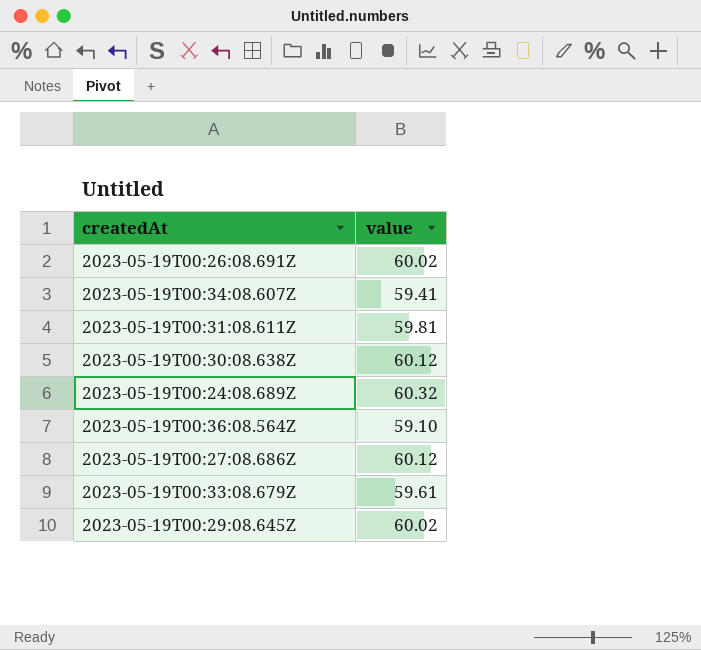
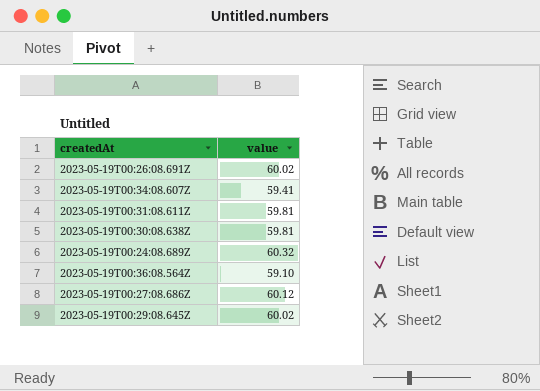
row 2023-05-19T00:33:08.679Z: 59.61 -> none
2023-05-19T00:30:08.638Z | value: 60.12 -> 59.81

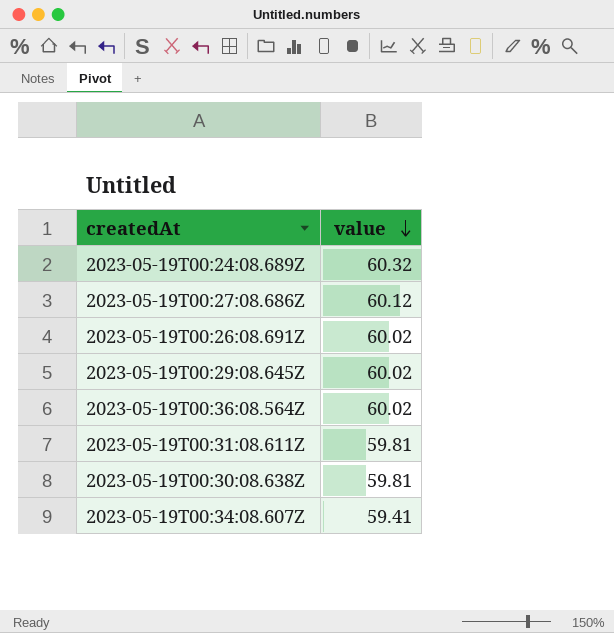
row order: none -> value descending
2023-05-19T00:36:08.564Z | value: 59.10 -> 60.02

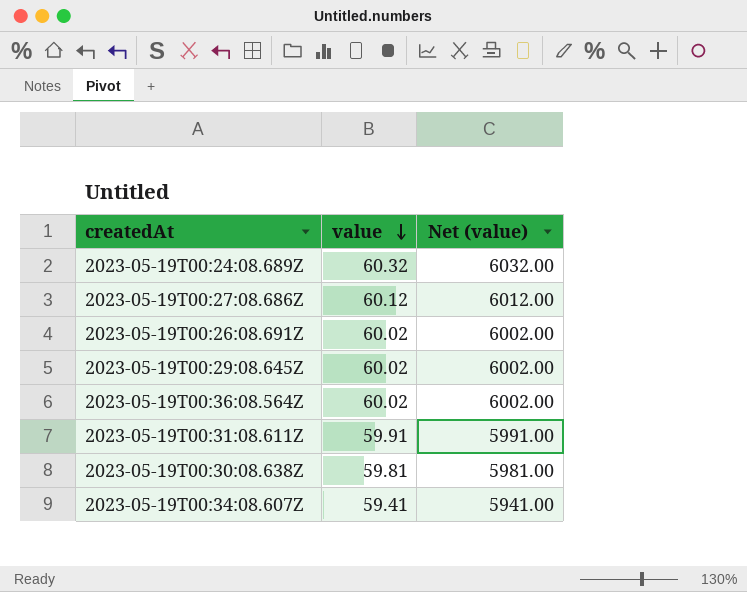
column Net (value) | formula: none -> [value] * 100
2023-05-19T00:31:08.611Z | value: 59.81 -> 59.91

